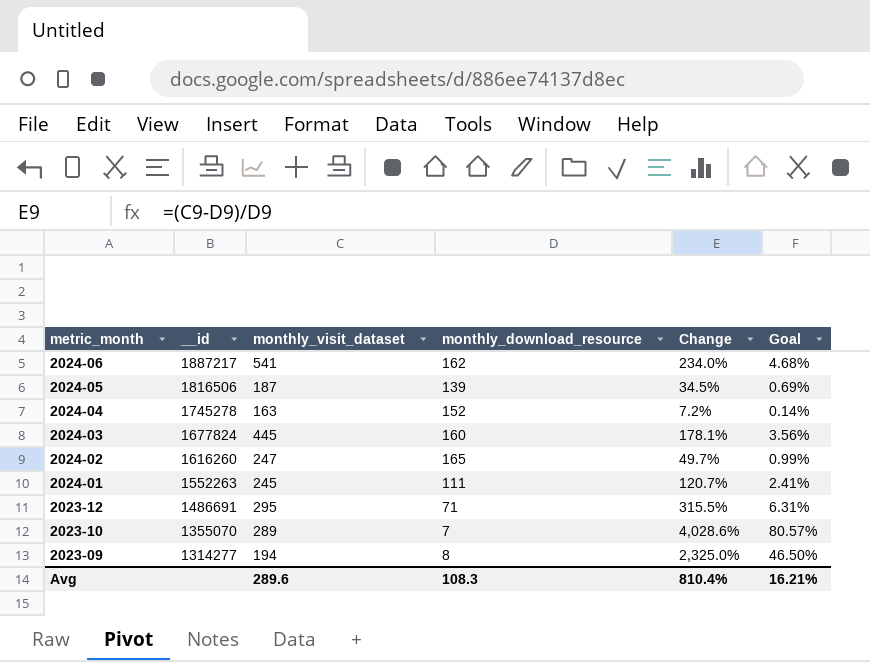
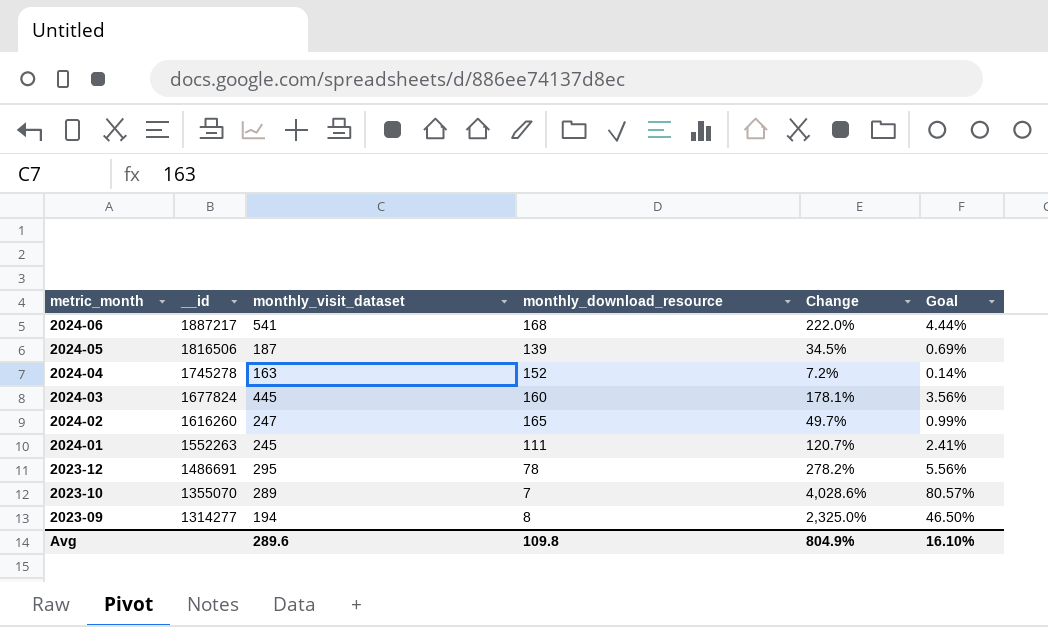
2024-06 | monthly_download_resource: 162 -> 168
2024-06 | Change: 234.0% -> 222.0%
2024-06 | Goal: 4.68% -> 4.44%
2023-12 | monthly_download_resource: 71 -> 78
2023-12 | Change: 315.5% -> 278.2%
2023-12 | Goal: 6.31% -> 5.56%
Avg | monthly_download_resource: 108.3 -> 109.8
Avg | Change: 810.4% -> 804.9%
Avg | Goal: 16.21% -> 16.10%

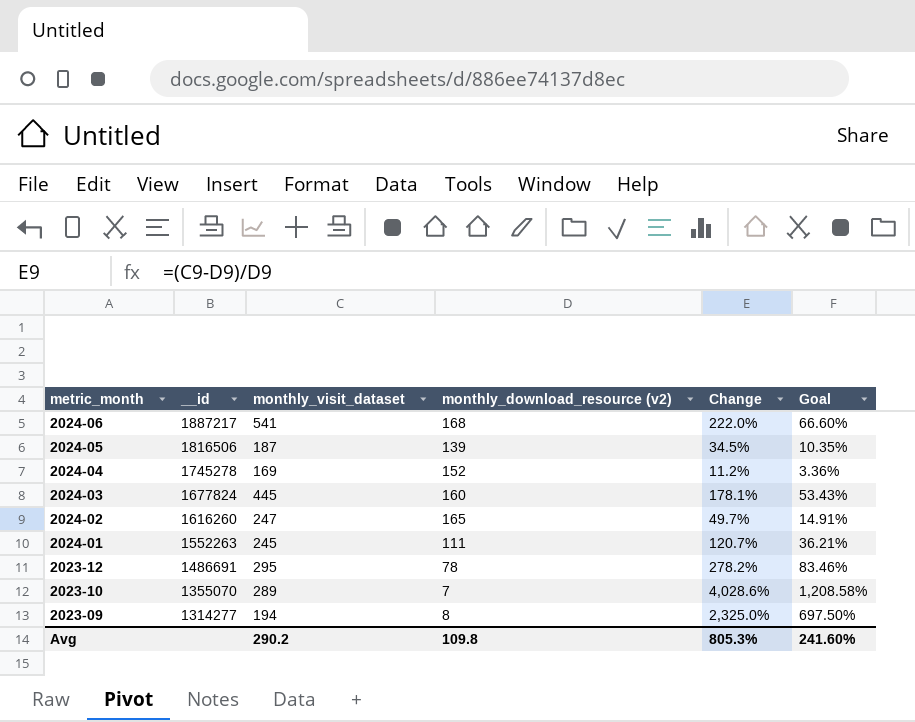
column name: monthly_download_resource -> monthly_download_resource (v2)
column Goal | formula: [Change] * 0.02 -> [Change] * 0.3
2024-04 | monthly_visit_dataset: 163 -> 169
2024-04 | Change: 7.2% -> 11.2%
Avg | monthly_visit_dataset: 289.6 -> 290.2
Avg | Change: 804.9% -> 805.3%
Avg | Goal: 16.10% -> 241.60%

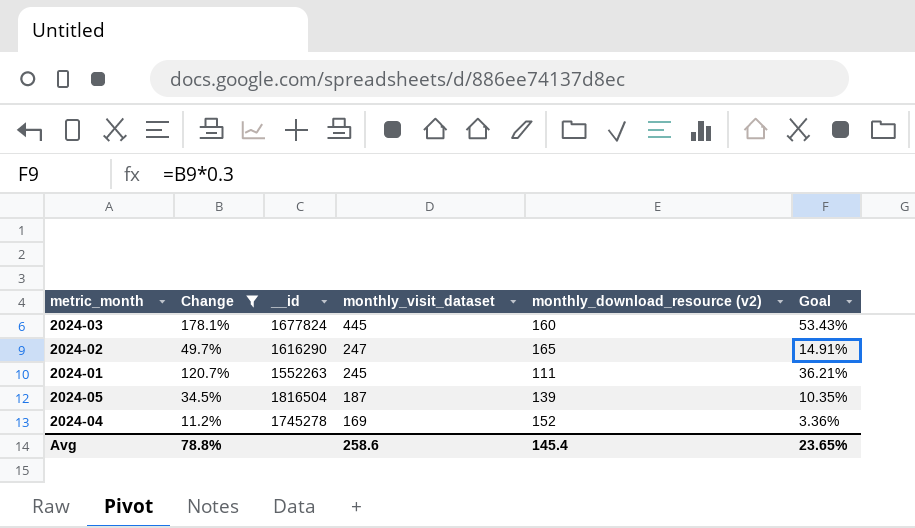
filter: none -> Change <= 178.1%
row order: metric_month descending -> monthly_visit_dataset descending
column Change | position: 5 -> 2
2024-02 | __id: 1616260 -> 1616290
2024-05 | __id: 1816506 -> 1816504
Avg | Change: 805.3% -> 78.8%
Avg | monthly_visit_dataset: 290.2 -> 258.6
Avg | monthly_download_resource (v2): 109.8 -> 145.4
Avg | Goal: 241.60% -> 23.65%

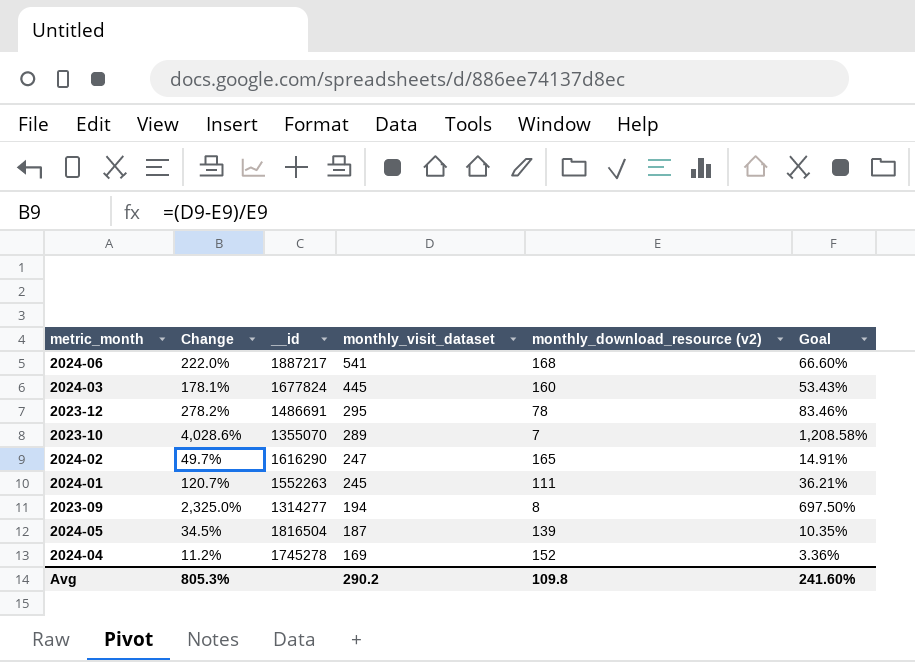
filter: Change <= 178.1% -> none
Avg | Change: 78.8% -> 805.3%
Avg | monthly_visit_dataset: 258.6 -> 290.2
Avg | monthly_download_resource (v2): 145.4 -> 109.8
Avg | Goal: 23.65% -> 241.60%

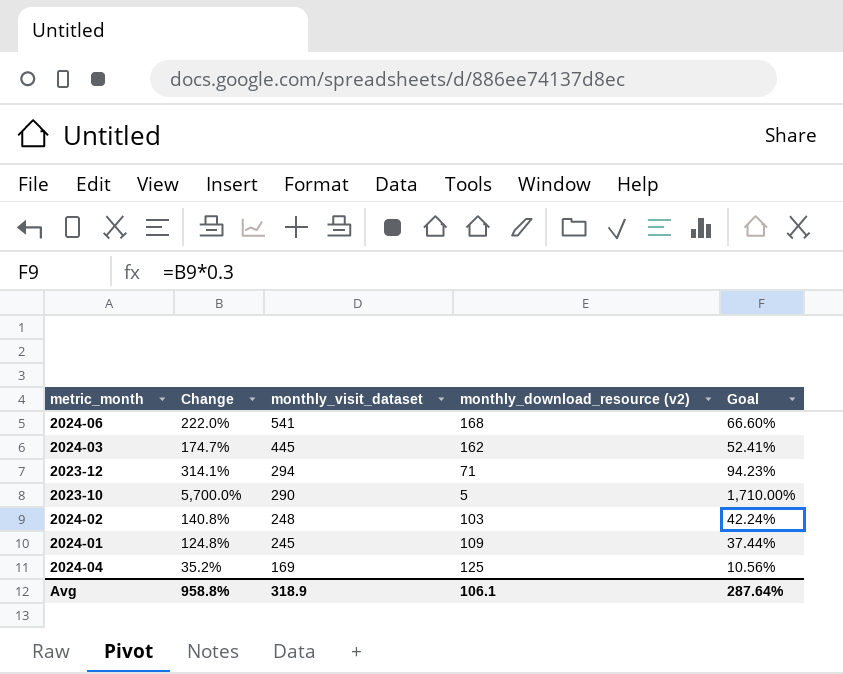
column __id | position: 3 -> none
row 2023-09: 2,325.0% | 1314277 | 194 | 8 | 697.50% -> none
row 2024-05: 34.5% | 1816504 | 187 | 139 | 10.35% -> none
2024-03 | Change: 178.1% -> 174.7%
2024-03 | monthly_download_resource (v2): 160 -> 162
2024-03 | Goal: 53.43% -> 52.41%
2023-12 | Change: 278.2% -> 314.1%
2023-12 | monthly_visit_dataset: 295 -> 294
2023-12 | monthly_download_resource (v2): 78 -> 71
2023-12 | Goal: 83.46% -> 94.23%
2023-10 | Change: 4,028.6% -> 5,700.0%
2023-10 | monthly_visit_dataset: 289 -> 290
2023-10 | monthly_download_resource (v2): 7 -> 5
2023-10 | Goal: 1,208.58% -> 1,710.00%
2024-02 | Change: 49.7% -> 140.8%
2024-02 | monthly_visit_dataset: 247 -> 248
2024-02 | monthly_download_resource (v2): 165 -> 103
2024-02 | Goal: 14.91% -> 42.24%
2024-01 | Change: 120.7% -> 124.8%
2024-01 | monthly_download_resource (v2): 111 -> 109
2024-01 | Goal: 36.21% -> 37.44%
2024-04 | Change: 11.2% -> 35.2%
2024-04 | monthly_download_resource (v2): 152 -> 125
2024-04 | Goal: 3.36% -> 10.56%
Avg | Change: 805.3% -> 958.8%
Avg | monthly_visit_dataset: 290.2 -> 318.9
Avg | monthly_download_resource (v2): 109.8 -> 106.1
Avg | Goal: 241.60% -> 287.64%

